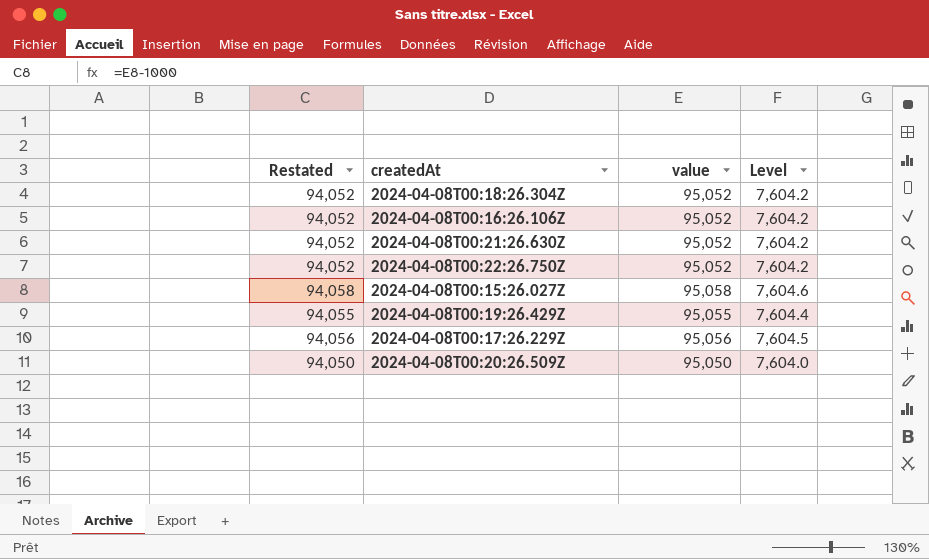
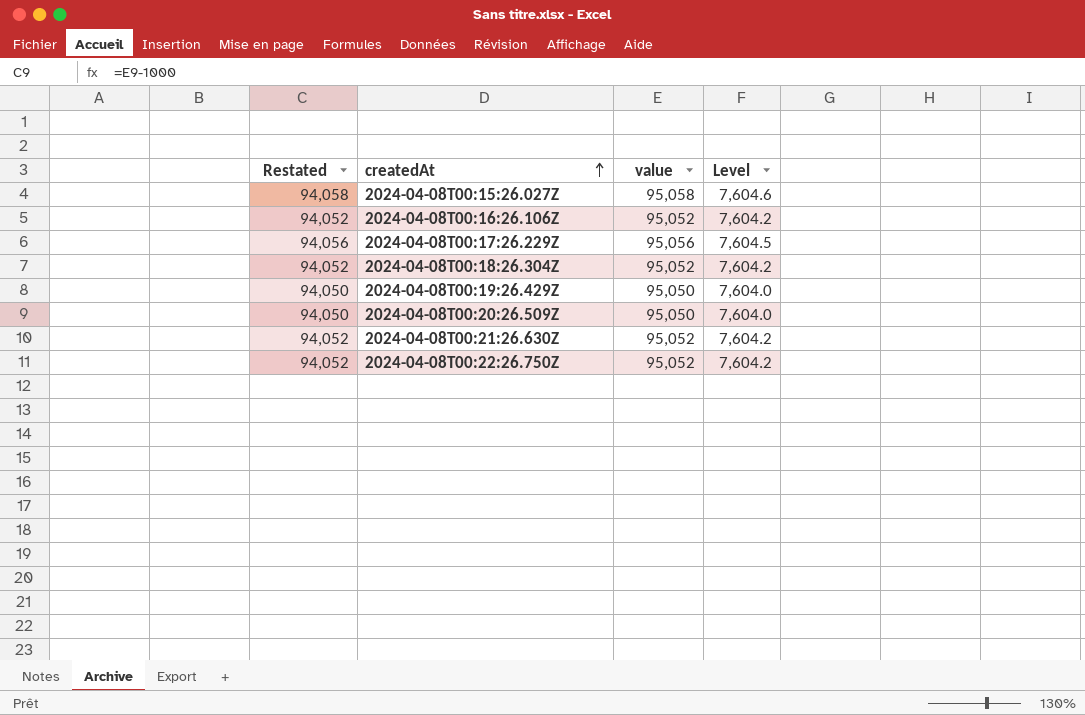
row order: none -> createdAt ascending
2024-04-08T00:19:26.429Z | Restated: 94,055 -> 94,050
2024-04-08T00:19:26.429Z | value: 95,055 -> 95,050
2024-04-08T00:19:26.429Z | Level: 7,604.4 -> 7,604.0

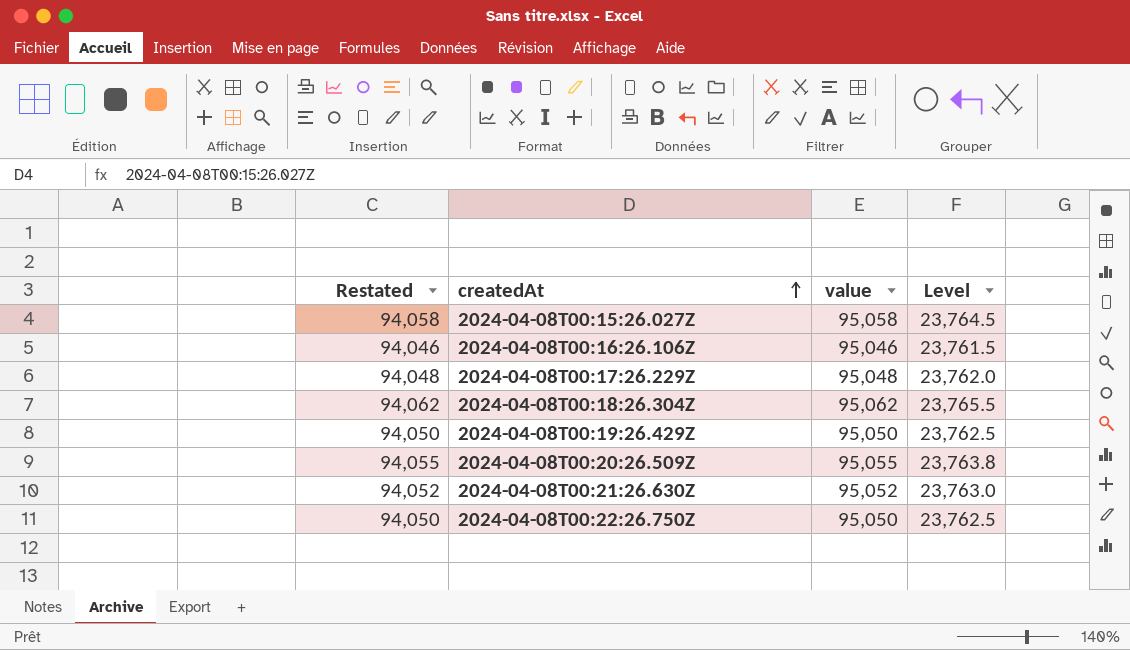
column Level | formula: [value] * 0.08 -> [value] * 0.25
2024-04-08T00:16:26.106Z | Restated: 94,052 -> 94,046
2024-04-08T00:16:26.106Z | value: 95,052 -> 95,046
2024-04-08T00:17:26.229Z | Restated: 94,056 -> 94,048
2024-04-08T00:17:26.229Z | value: 95,056 -> 95,048
2024-04-08T00:18:26.304Z | Restated: 94,052 -> 94,062
2024-04-08T00:18:26.304Z | value: 95,052 -> 95,062
2024-04-08T00:20:26.509Z | Restated: 94,050 -> 94,055
2024-04-08T00:20:26.509Z | value: 95,050 -> 95,055
2024-04-08T00:22:26.750Z | Restated: 94,052 -> 94,050
2024-04-08T00:22:26.750Z | value: 95,052 -> 95,050

